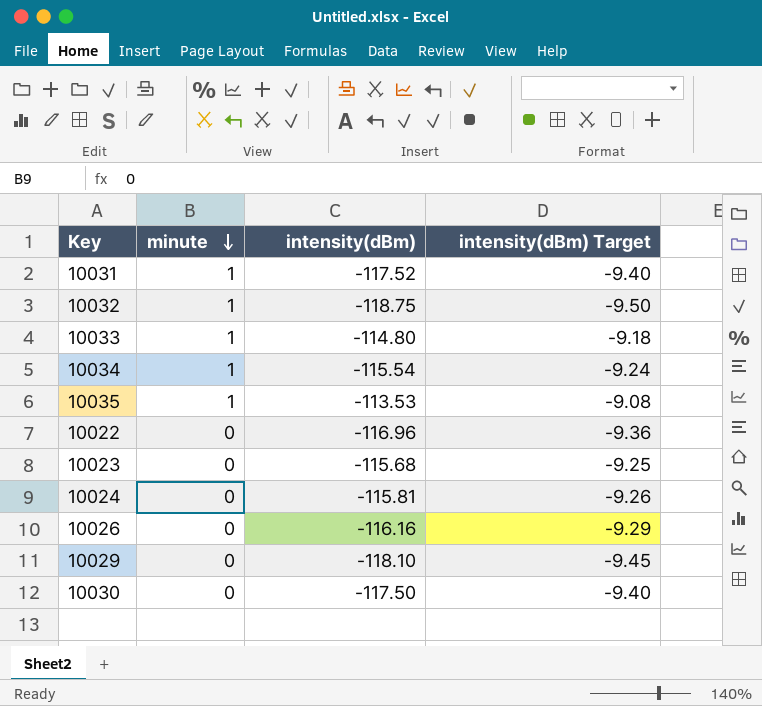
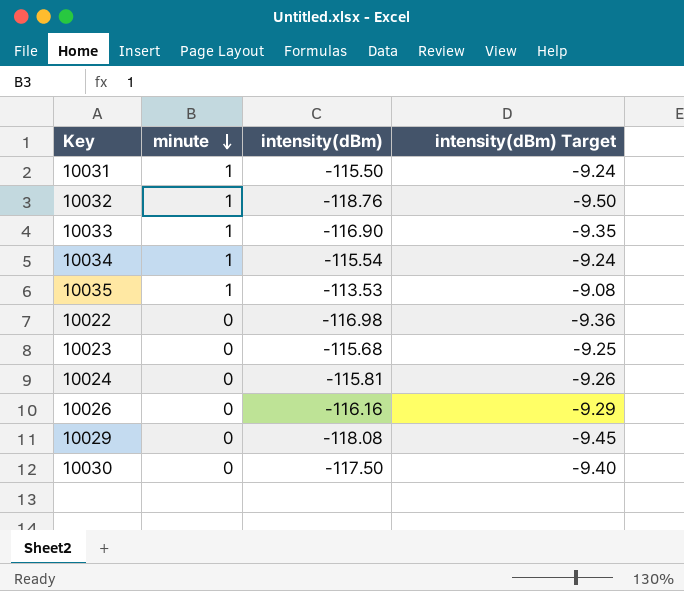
10031 | intensity(dBm): -117.52 -> -115.50
10031 | intensity(dBm) Target: -9.40 -> -9.24
10032 | intensity(dBm): -118.75 -> -118.76
10033 | intensity(dBm): -114.80 -> -116.90
10033 | intensity(dBm) Target: -9.18 -> -9.35
10022 | intensity(dBm): -116.96 -> -116.98
10029 | intensity(dBm): -118.10 -> -118.08

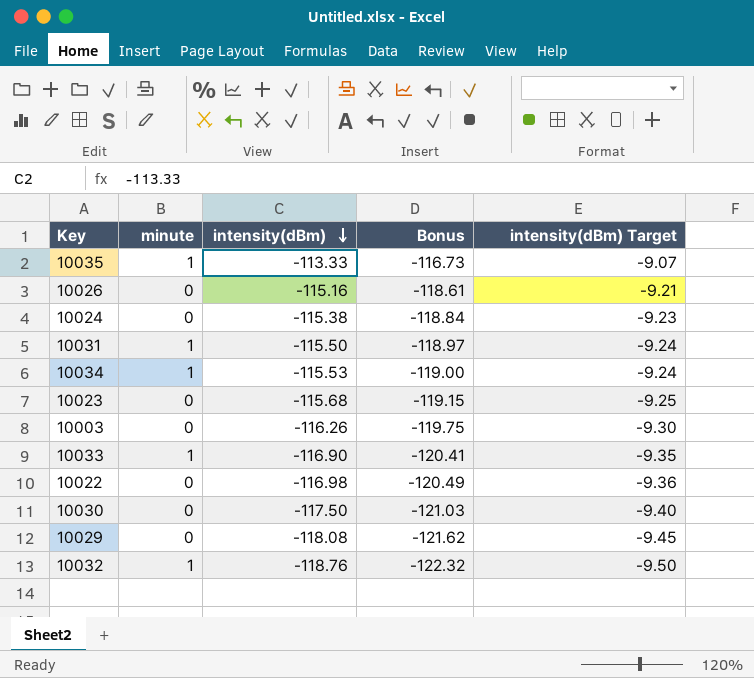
row order: minute descending -> intensity(dBm) descending
column Bonus | formula: none -> [intensity(dBm)] * 1.03
10035 | intensity(dBm): -113.53 -> -113.33
10035 | intensity(dBm) Target: -9.08 -> -9.07
10026 | intensity(dBm): -116.16 -> -115.16
10026 | intensity(dBm) Target: -9.29 -> -9.21
10024 | intensity(dBm): -115.81 -> -115.38
10024 | intensity(dBm) Target: -9.26 -> -9.23
10034 | intensity(dBm): -115.54 -> -115.53
row 10003: none -> 0 | -116.26 | -119.75 | -9.30

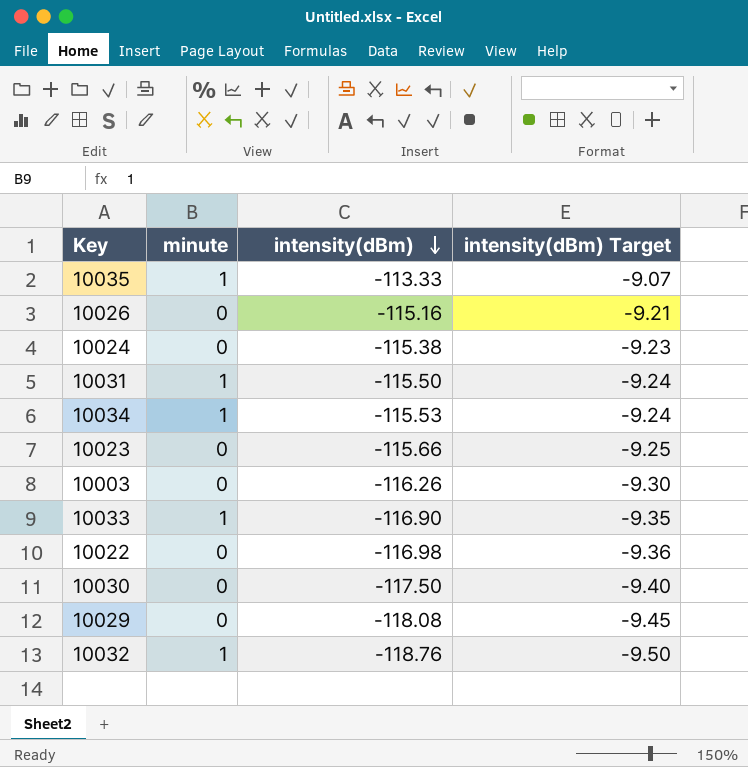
column Bonus | formula: [intensity(dBm)] * 1.03 -> none
10023 | intensity(dBm): -115.68 -> -115.66

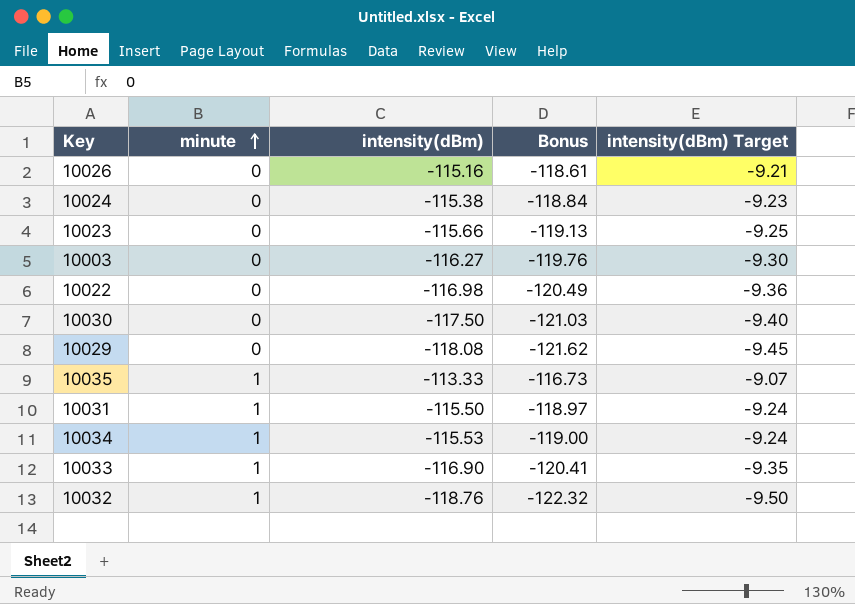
row order: intensity(dBm) descending -> minute ascending
column Bonus | formula: none -> [intensity(dBm)] * 1.03
10003 | intensity(dBm): -116.26 -> -116.27

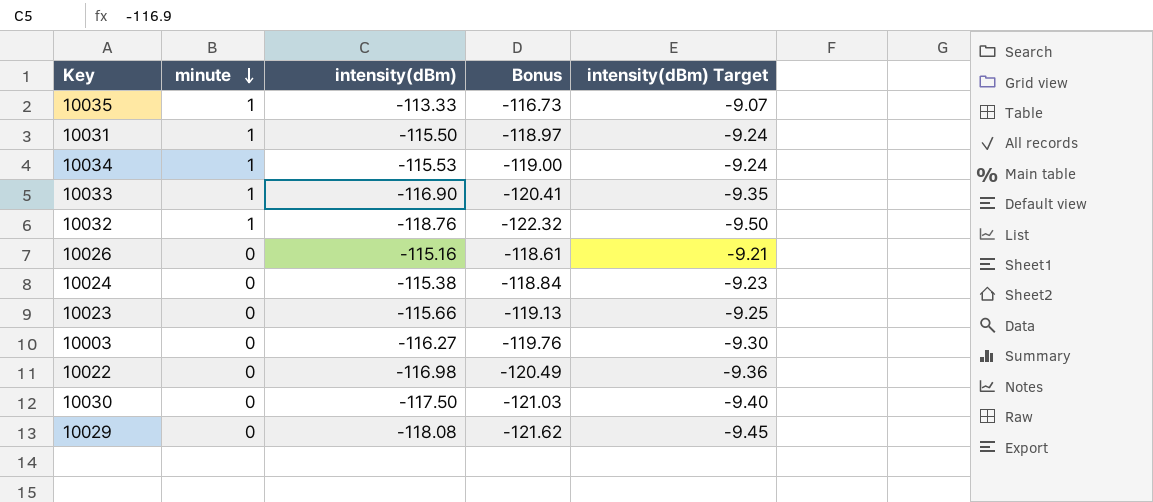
row order: minute ascending -> minute descending

